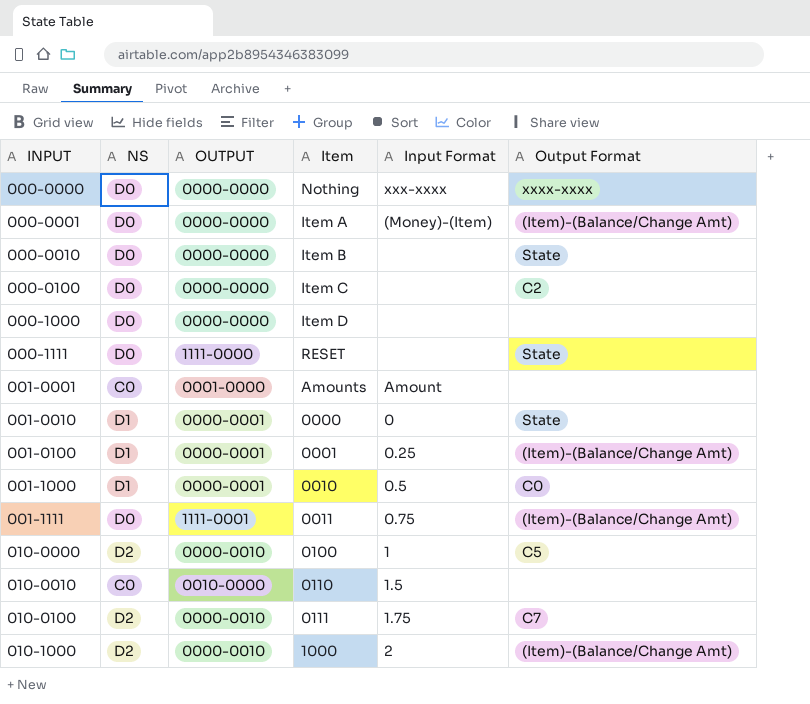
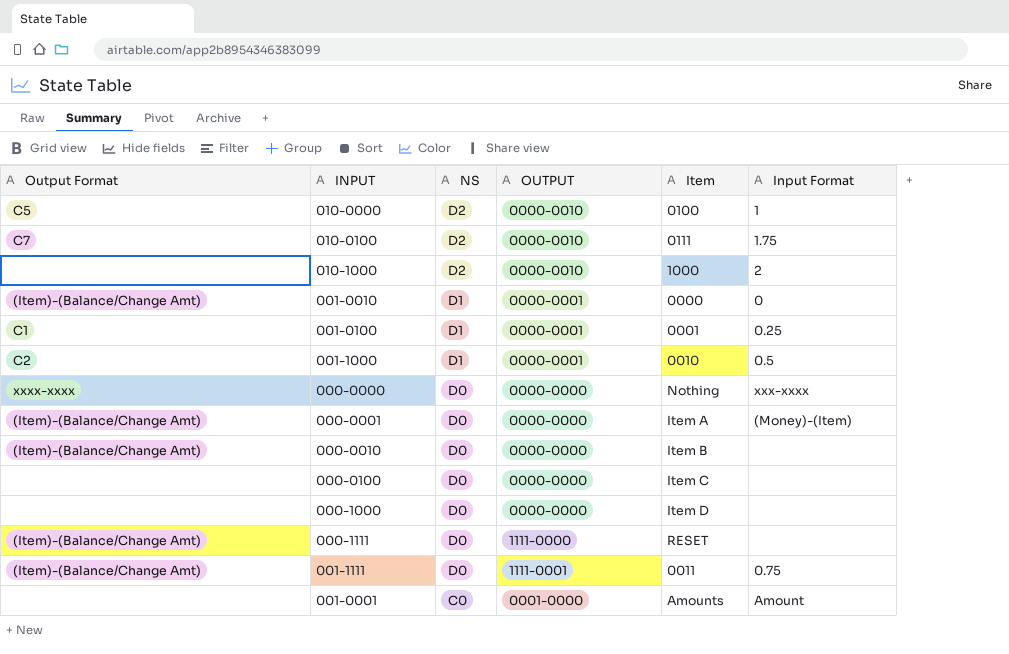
row order: INPUT ascending -> NS descending
column Output Format | position: 6 -> 1
row 010-0010: C0 | 0010-0000 | 0110 | 1.5 | none -> none
010-1000 | Output Format: (Item)-(Balance/Change Amt) -> none
001-0010 | Output Format: State -> (Item)-(Balance/Change Amt)
001-0100 | Output Format: (Item)-(Balance/Change Amt) -> C1
001-1000 | Output Format: C0 -> C2
000-0010 | Output Format: State -> (Item)-(Balance/Change Amt)
000-0100 | Output Format: C2 -> none
000-1111 | Output Format: State -> (Item)-(Balance/Change Amt)

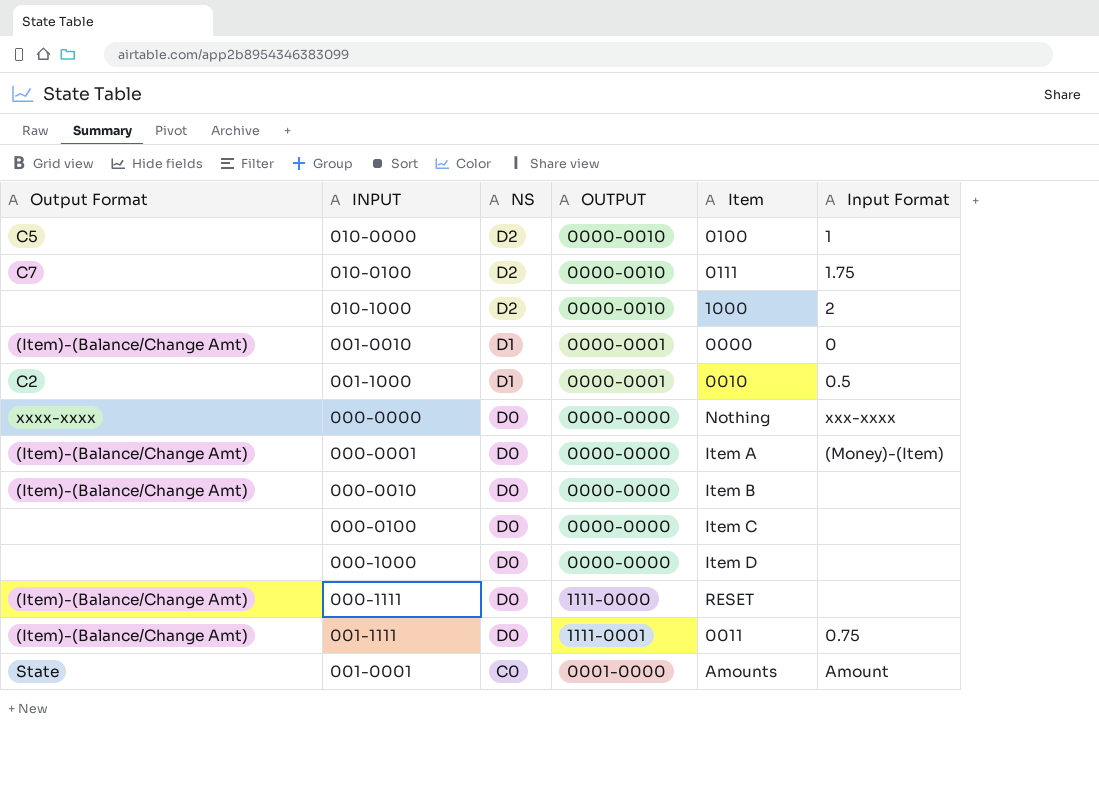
row 001-0100: C1 | D1 | 0000-0001 | 0001 | 0.25 -> none
001-0001 | Output Format: none -> State

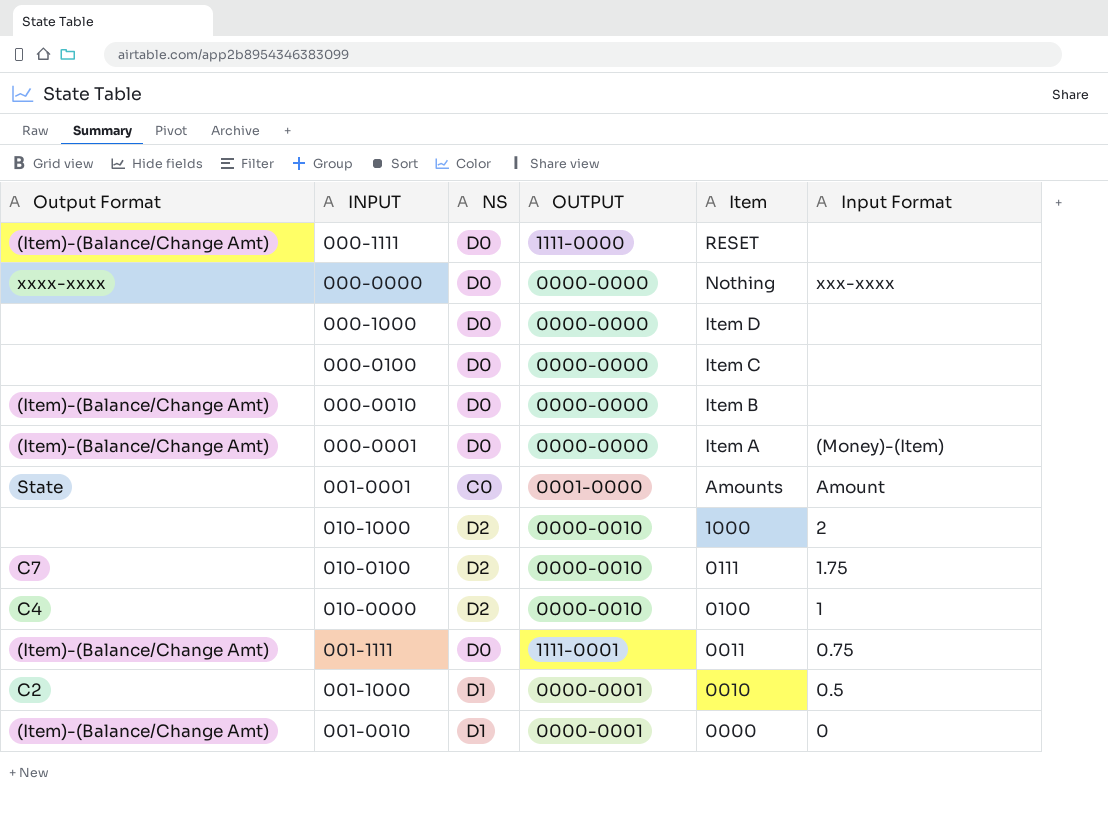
row order: NS descending -> Item descending
010-0000 | Output Format: C5 -> C4

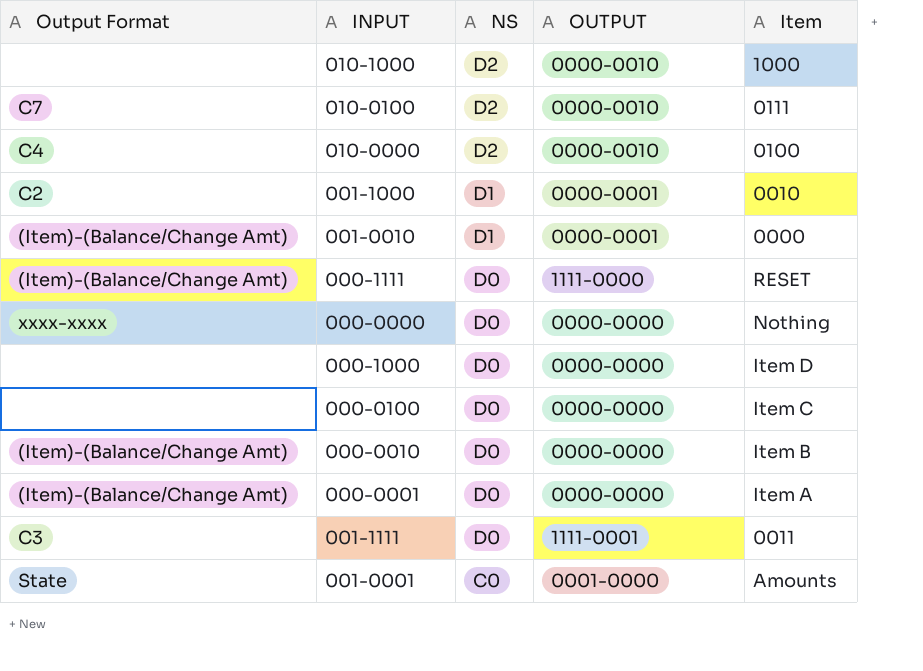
row order: Item descending -> NS descending
column Input Format | position: 6 -> none
001-1111 | Output Format: (Item)-(Balance/Change Amt) -> C3

